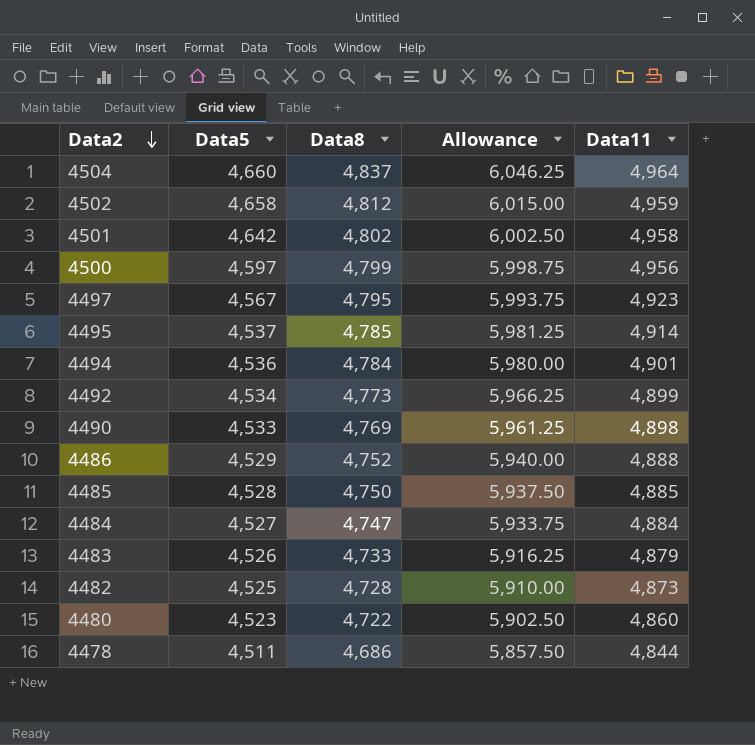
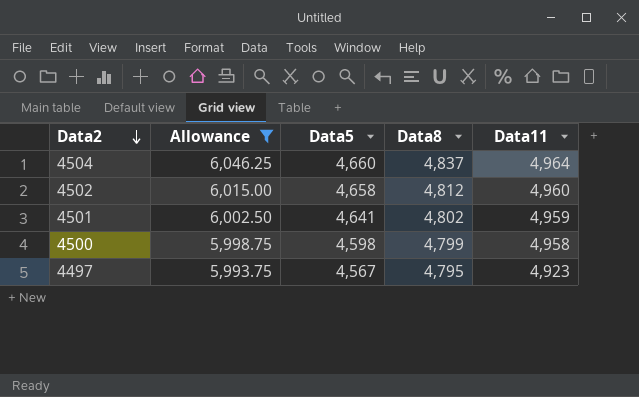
filter: none -> Allowance >= 5,993.75
column Allowance | position: 4 -> 2
4502 | Data11: 4,959 -> 4,960
4501 | Data5: 4,642 -> 4,641
4501 | Data11: 4,958 -> 4,959
4500 | Data5: 4,597 -> 4,598
4500 | Data11: 4,956 -> 4,958

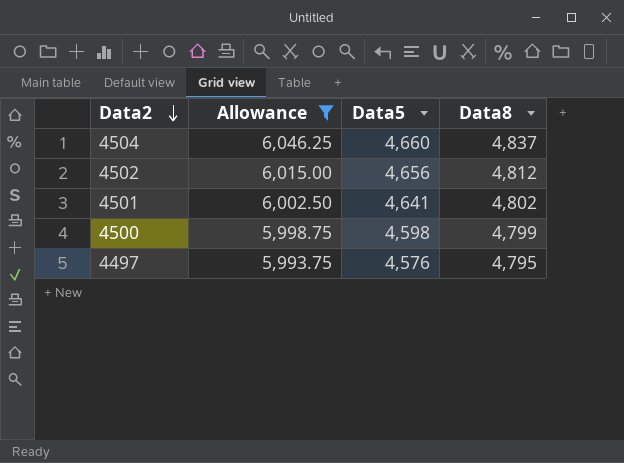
column Data11 | position: 5 -> none
4502 | Data5: 4,658 -> 4,656
4497 | Data5: 4,567 -> 4,576

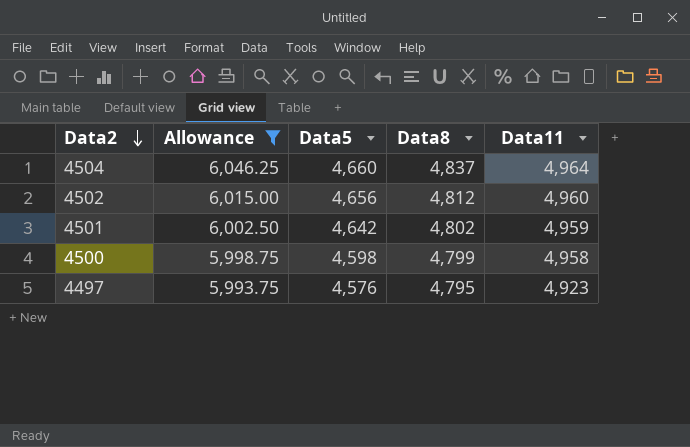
column Data11 | position: none -> 5
4501 | Data5: 4,641 -> 4,642

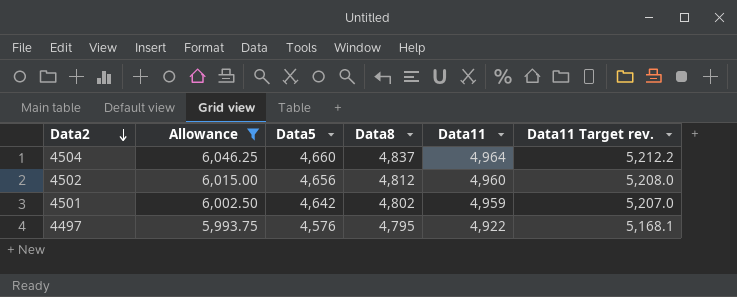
column Data11 Target rev. | formula: none -> [Data11] * 1.05
row 4500: 5,998.75 | 4,598 | 4,799 | 4,958 -> none
4497 | Data11: 4,923 -> 4,922

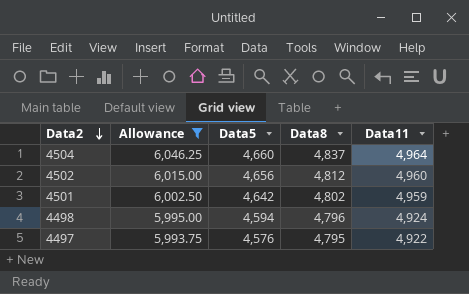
column Data11 Target rev. | formula: [Data11] * 1.05 -> none
row 4498: none -> 5,995.00 | 4,594 | 4,796 | 4,924

